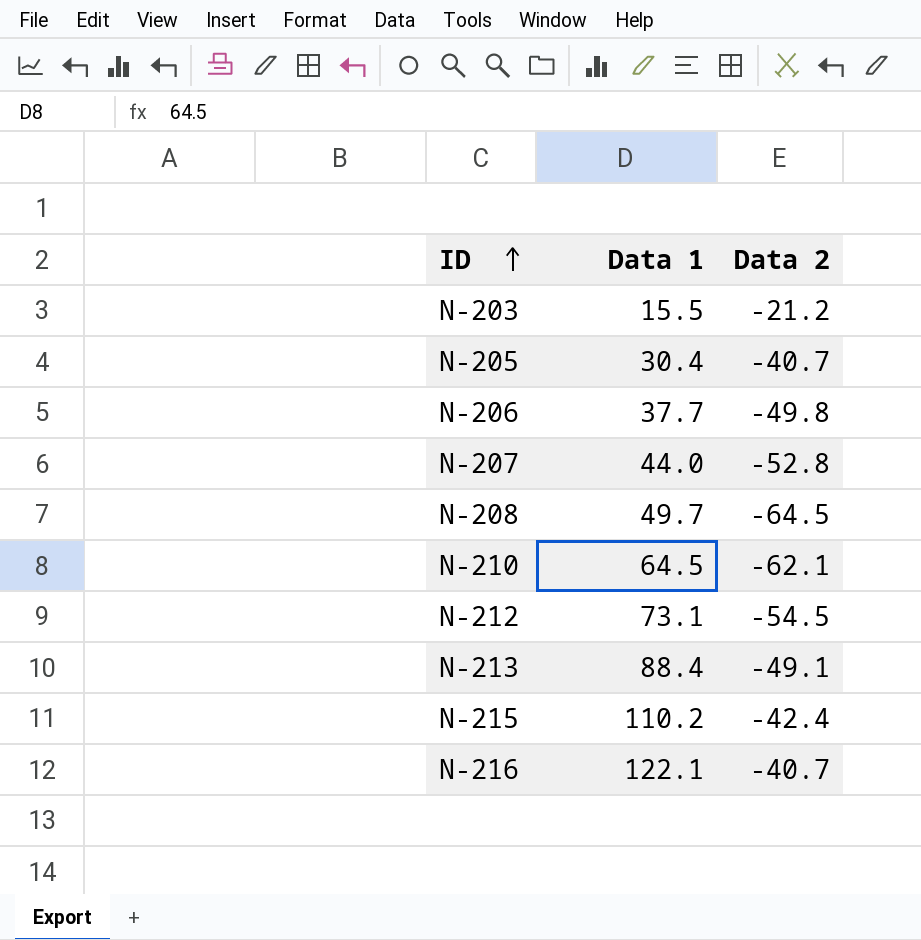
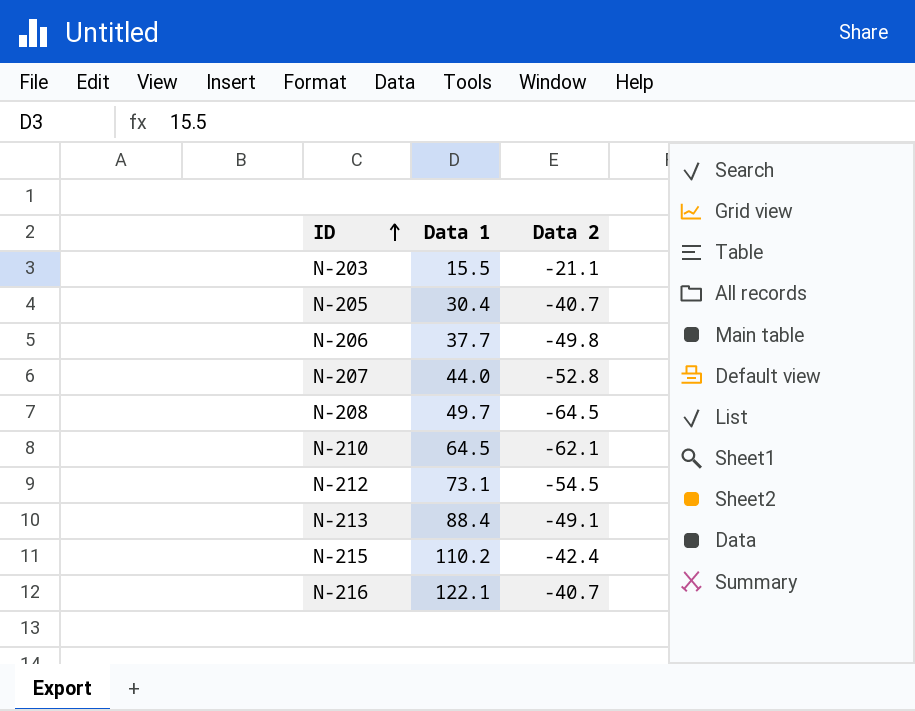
N-203 | Data 2: -21.2 -> -21.1

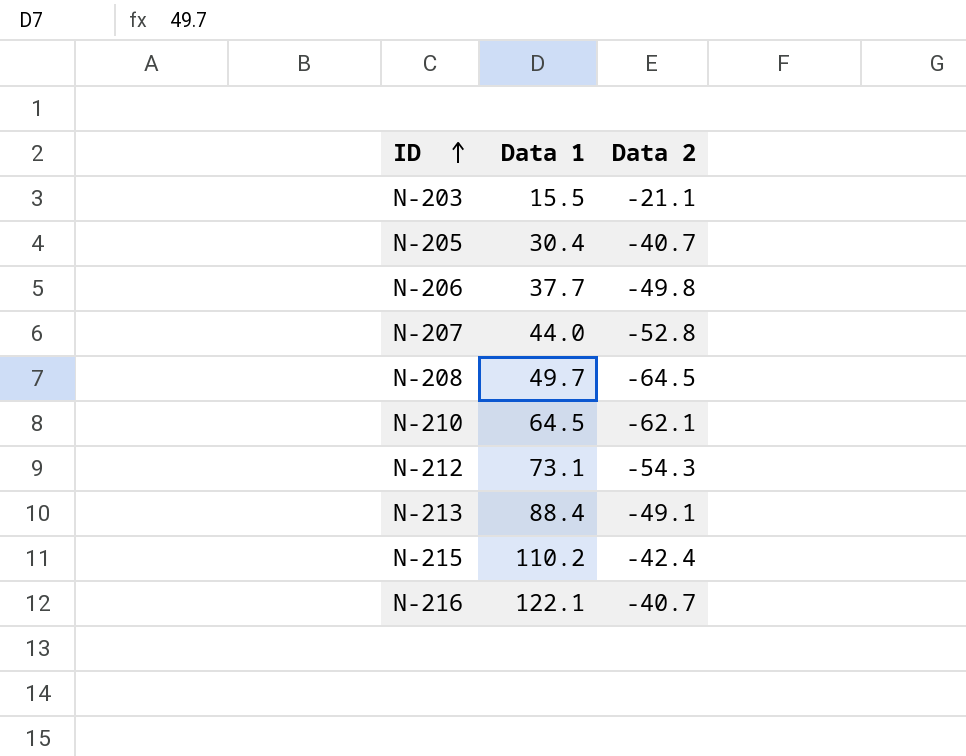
N-212 | Data 2: -54.5 -> -54.3

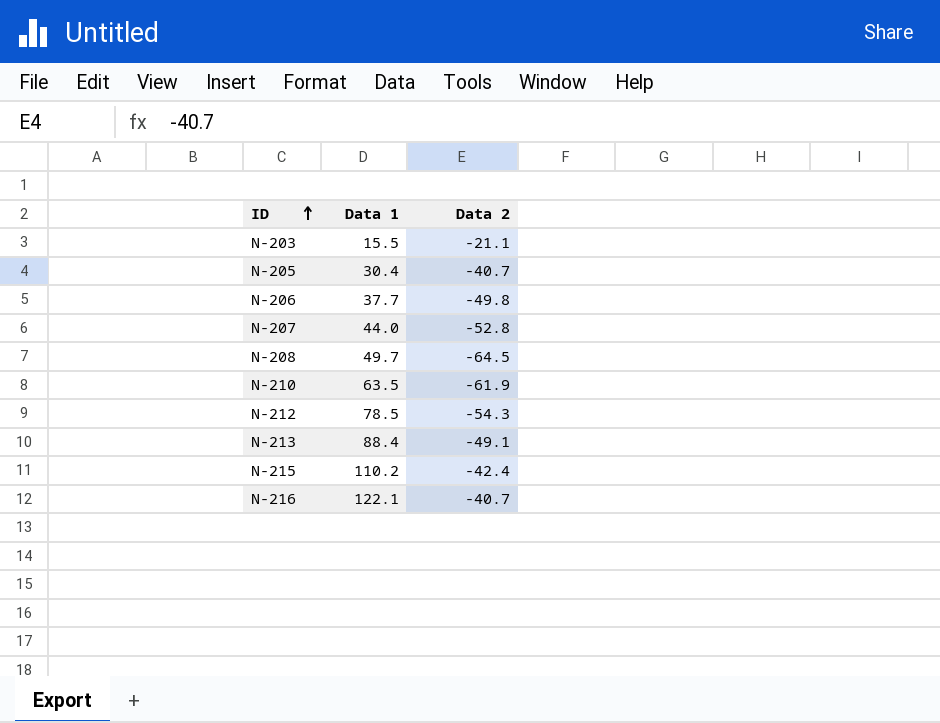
N-210 | Data 1: 64.5 -> 63.5
N-210 | Data 2: -62.1 -> -61.9
N-212 | Data 1: 73.1 -> 78.5

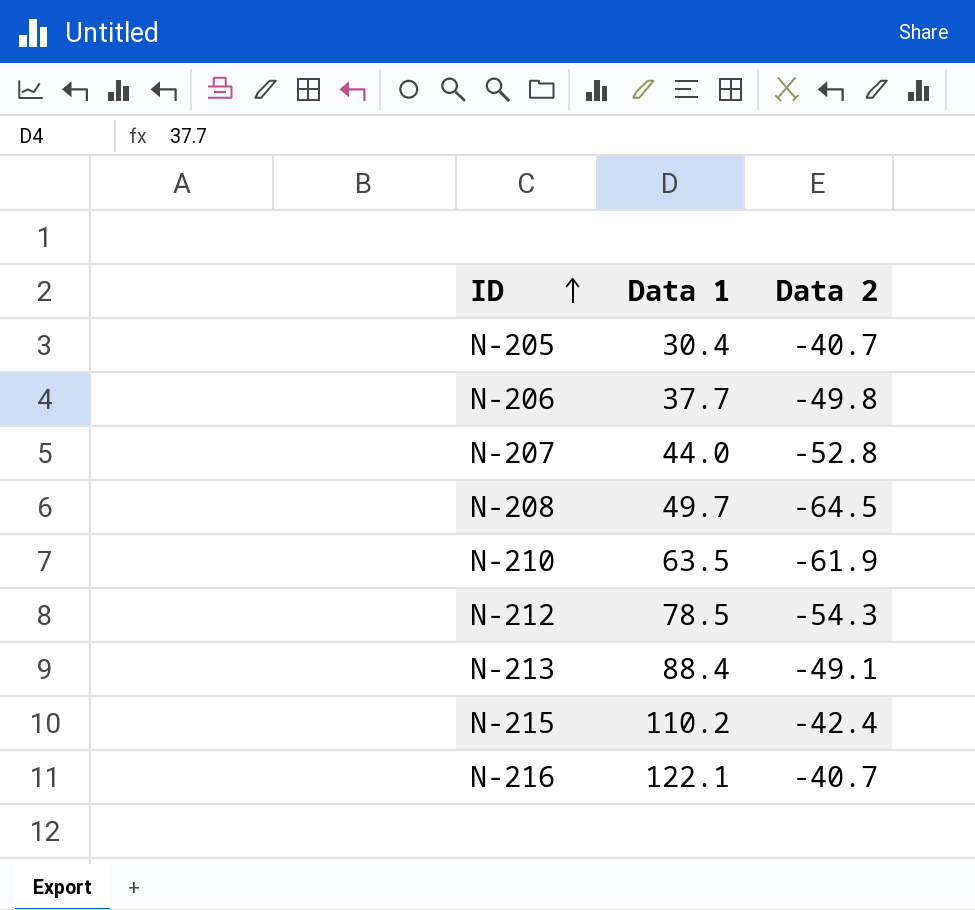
row N-203: 15.5 | -21.1 -> none

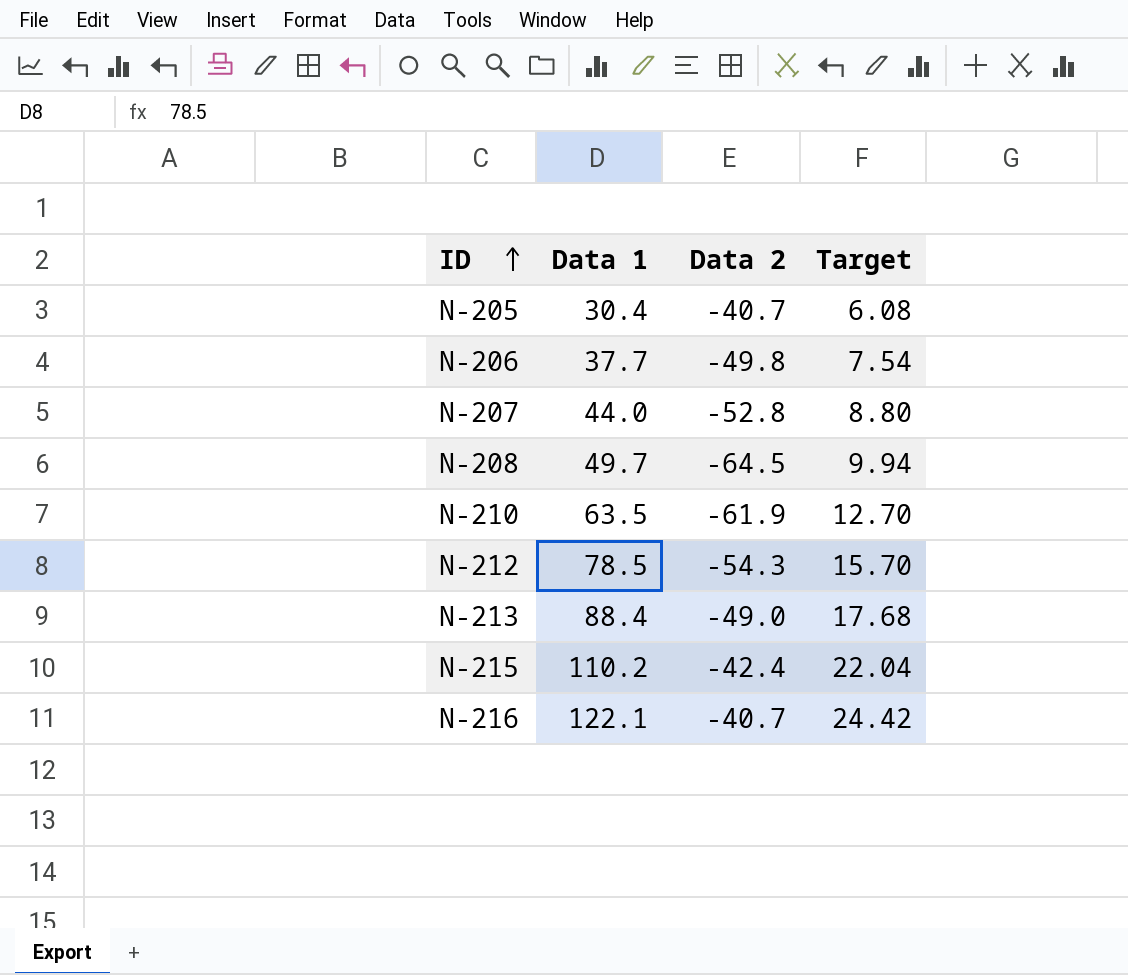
column Target | formula: none -> [Data 1] * 0.2
N-213 | Data 2: -49.1 -> -49.0

